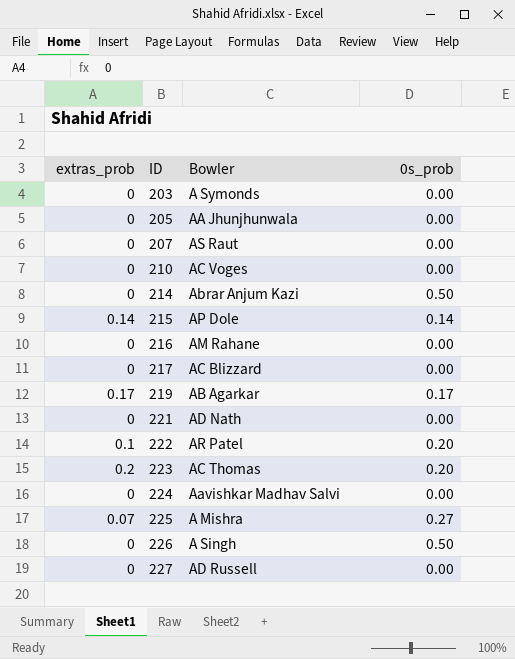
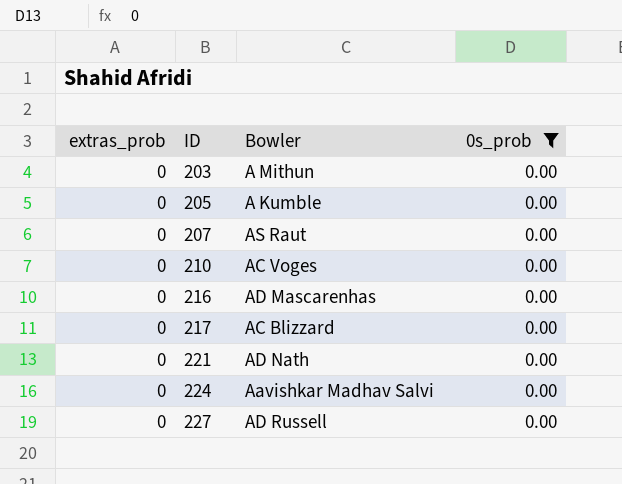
filter: none -> 0s_prob = 0.00
203 | Bowler: A Symonds -> A Mithun
205 | Bowler: AA Jhunjhunwala -> A Kumble
216 | Bowler: AM Rahane -> AD Mascarenhas

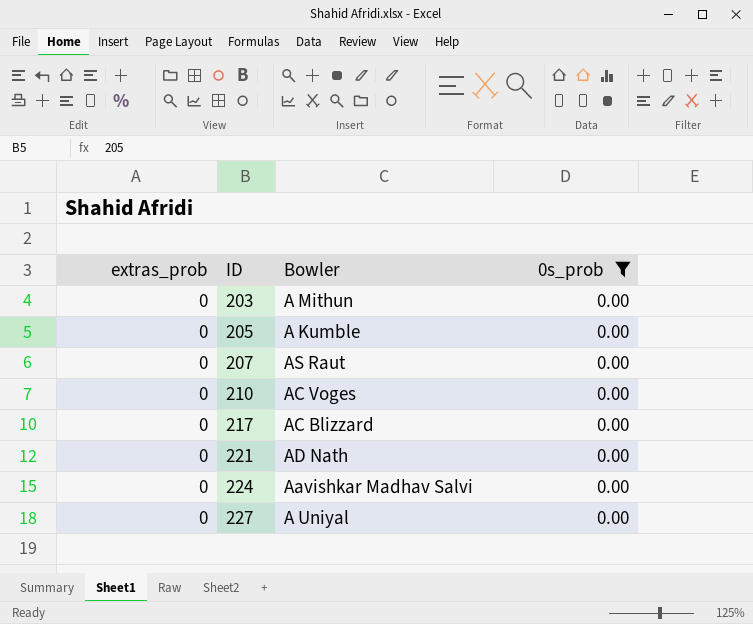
row 216: 0 | AD Mascarenhas | 0.00 -> none
227 | Bowler: AD Russell -> A Uniyal

